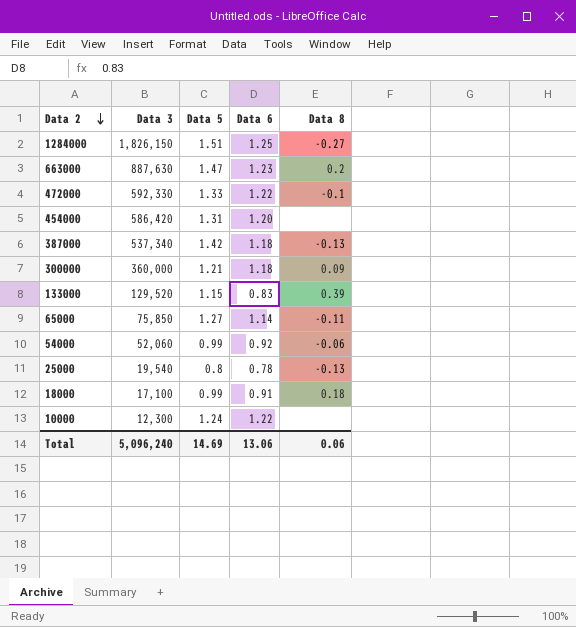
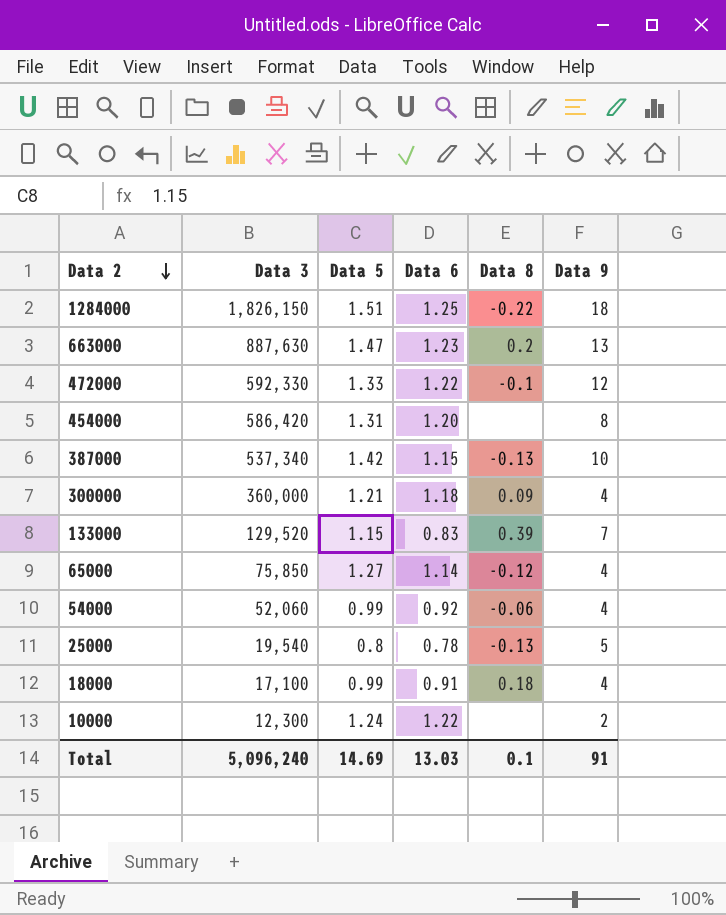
column Data 9 | position: none -> 6
1284000 | Data 8: -0.27 -> -0.22
387000 | Data 6: 1.18 -> 1.15
65000 | Data 8: -0.11 -> -0.12
Total | Data 6: 13.06 -> 13.03
Total | Data 8: 0.06 -> 0.1

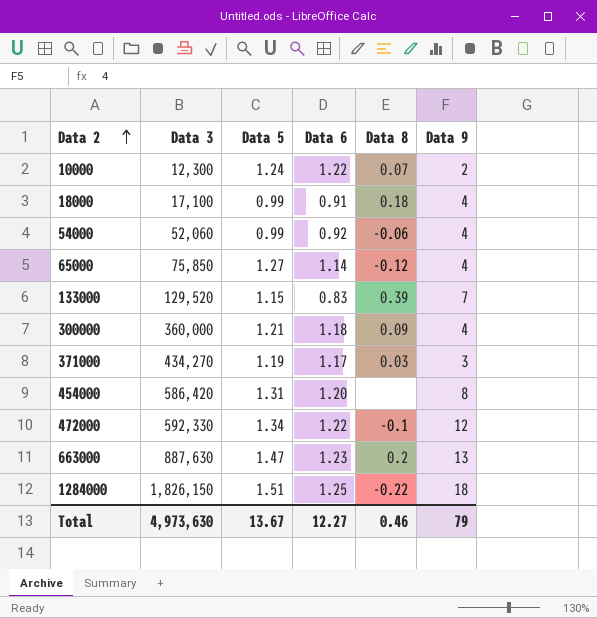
row order: Data 2 descending -> Data 2 ascending
row 387000: 537,340 | 1.42 | 1.15 | -0.13 | 10 -> none
row 25000: 19,540 | 0.8 | 0.78 | -0.13 | 5 -> none
10000 | Data 8: none -> 0.07
row 371000: none -> 434,270 | 1.19 | 1.17 | 0.03 | 3
472000 | Data 5: 1.33 -> 1.34
Total | Data 3: 5,096,240 -> 4,973,630
Total | Data 5: 14.69 -> 13.67
Total | Data 6: 13.03 -> 12.27
Total | Data 8: 0.1 -> 0.46
Total | Data 9: 91 -> 79

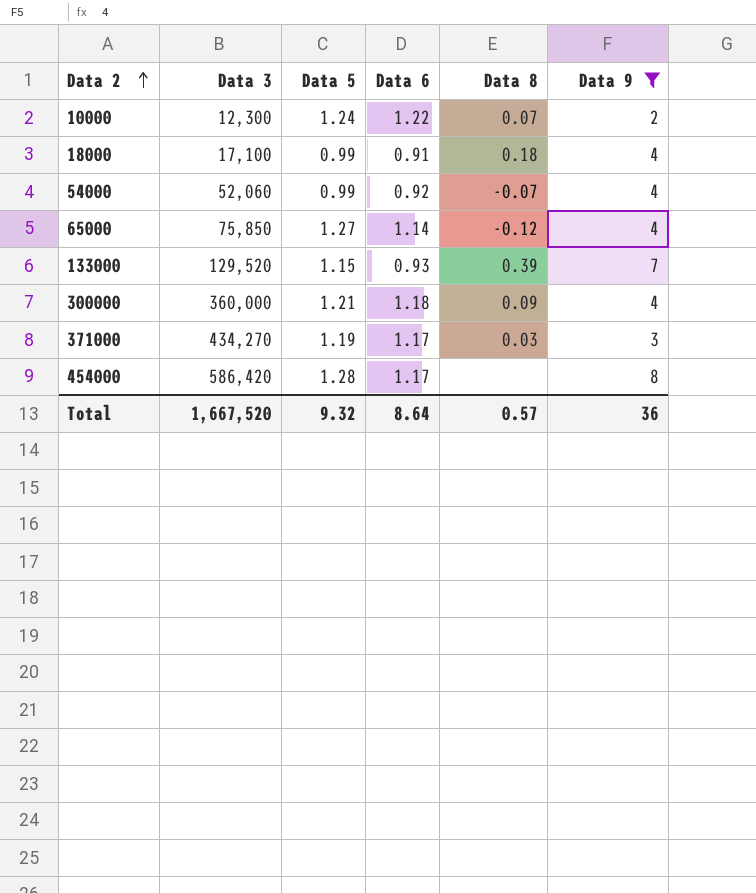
filter: none -> Data 9 <= 8
54000 | Data 8: -0.06 -> -0.07
133000 | Data 6: 0.83 -> 0.93
454000 | Data 5: 1.31 -> 1.28
454000 | Data 6: 1.20 -> 1.17
Total | Data 3: 4,973,630 -> 1,667,520
Total | Data 5: 13.67 -> 9.32
Total | Data 6: 12.27 -> 8.64
Total | Data 8: 0.46 -> 0.57
Total | Data 9: 79 -> 36

